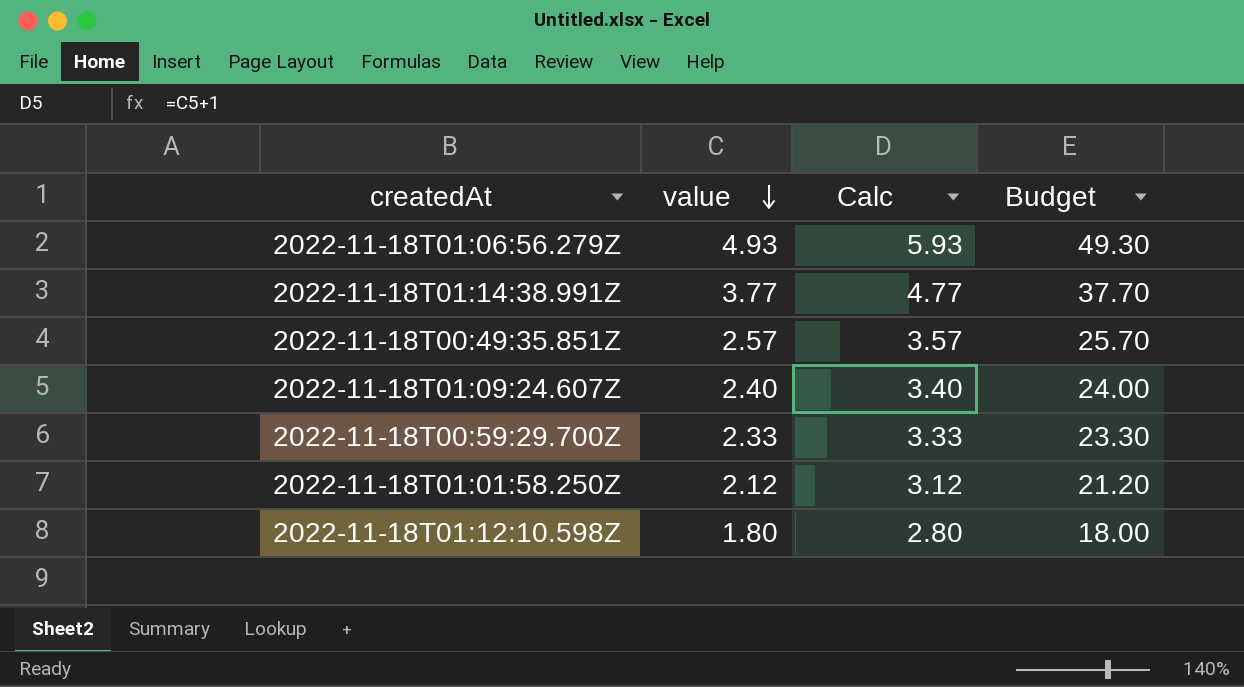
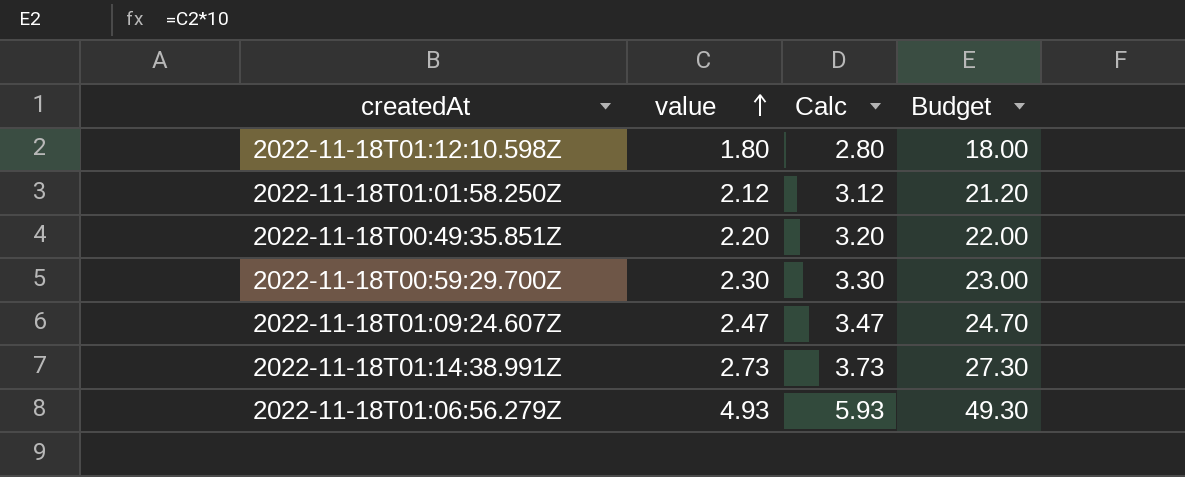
row order: value descending -> value ascending
2022-11-18T00:49:35.851Z | value: 2.57 -> 2.20
2022-11-18T00:49:35.851Z | Calc: 3.57 -> 3.20
2022-11-18T00:49:35.851Z | Budget: 25.70 -> 22.00
2022-11-18T00:59:29.700Z | value: 2.33 -> 2.30
2022-11-18T00:59:29.700Z | Calc: 3.33 -> 3.30
2022-11-18T00:59:29.700Z | Budget: 23.30 -> 23.00
2022-11-18T01:09:24.607Z | value: 2.40 -> 2.47
2022-11-18T01:09:24.607Z | Calc: 3.40 -> 3.47
2022-11-18T01:09:24.607Z | Budget: 24.00 -> 24.70
2022-11-18T01:14:38.991Z | value: 3.77 -> 2.73
2022-11-18T01:14:38.991Z | Calc: 4.77 -> 3.73
2022-11-18T01:14:38.991Z | Budget: 37.70 -> 27.30

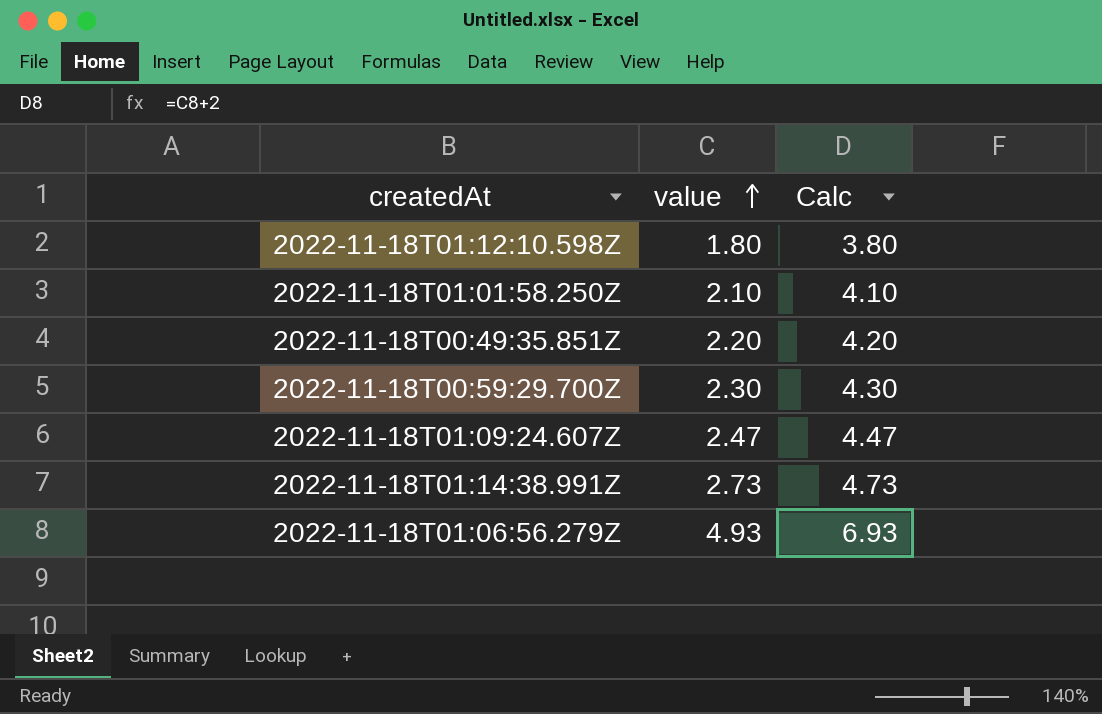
column Budget | formula: [value] * 10 -> none
column Calc | formula: [value] + 1 -> [value] + 2
2022-11-18T01:01:58.250Z | value: 2.12 -> 2.10

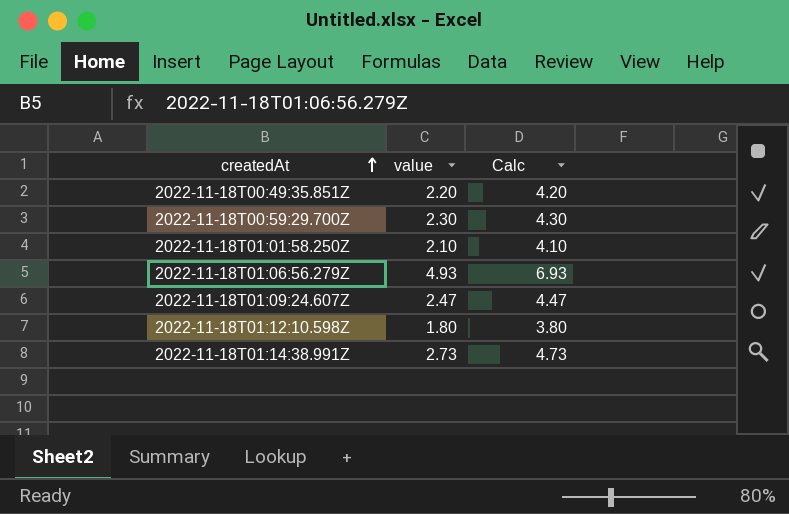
row order: value ascending -> createdAt ascending

